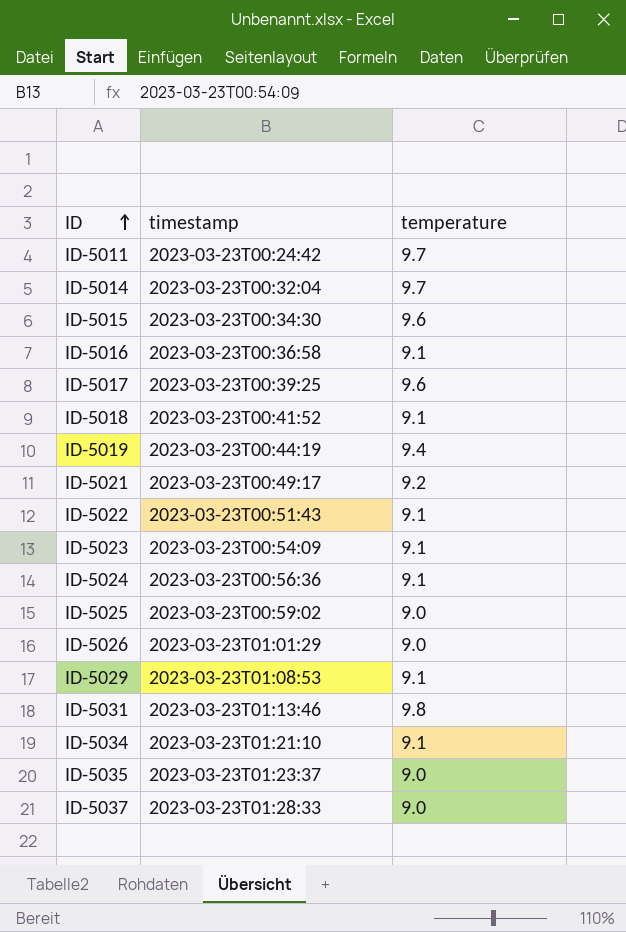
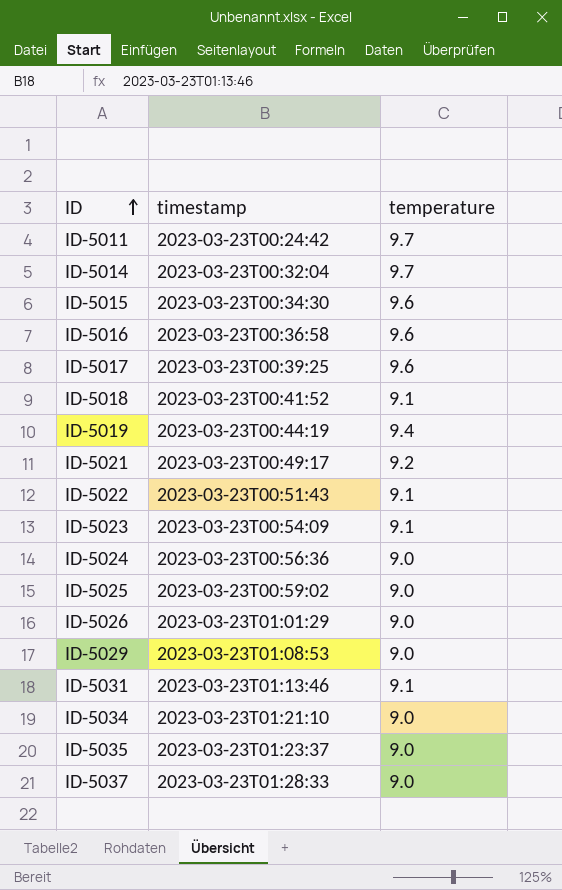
ID-5016 | temperature: 9.1 -> 9.6
ID-5024 | temperature: 9.1 -> 9.0
ID-5029 | temperature: 9.1 -> 9.0
ID-5031 | temperature: 9.8 -> 9.1
ID-5034 | temperature: 9.1 -> 9.0

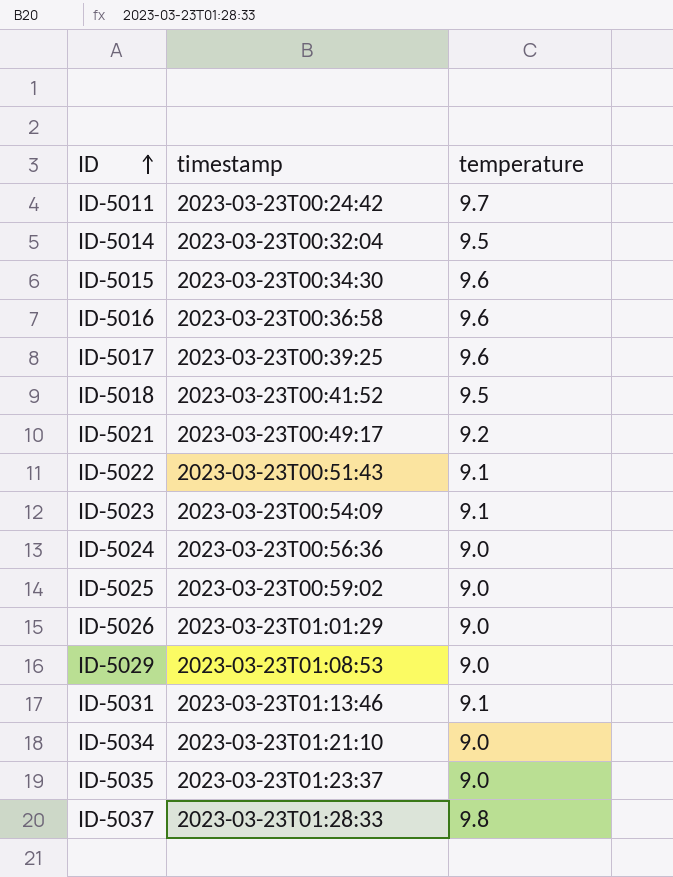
row ID-5019: 2023-03-23T00:44:19 | 9.4 -> none
ID-5014 | temperature: 9.7 -> 9.5
ID-5018 | temperature: 9.1 -> 9.5
ID-5037 | temperature: 9.0 -> 9.8

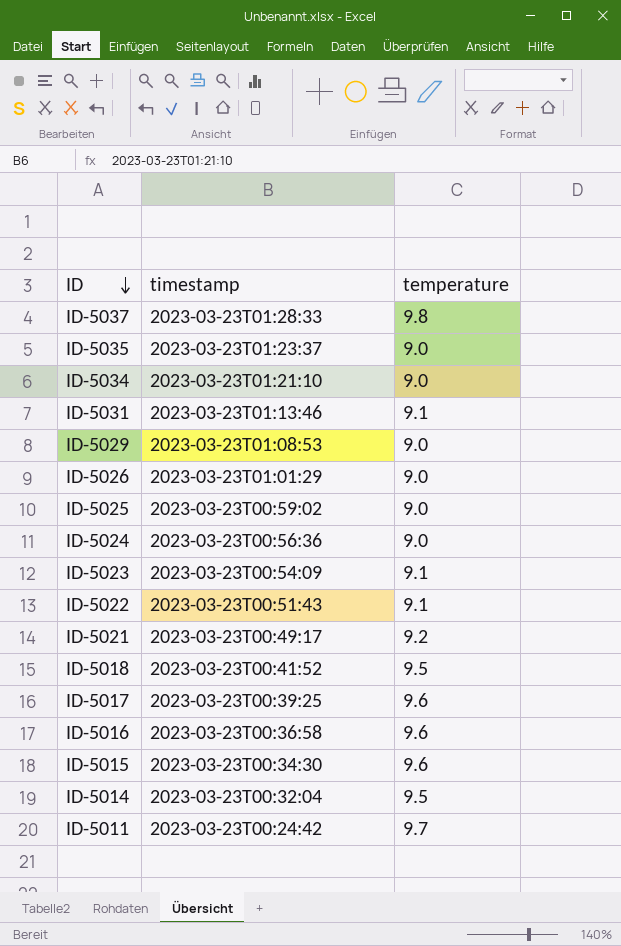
row order: ID ascending -> ID descending

